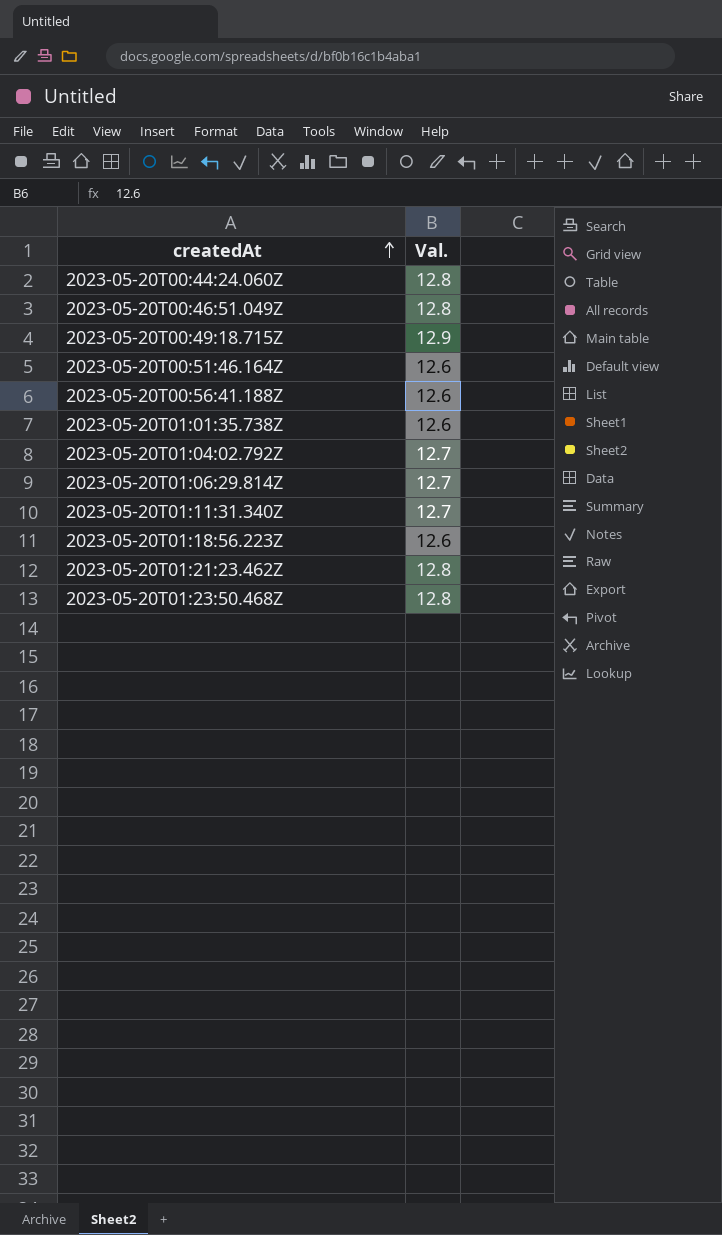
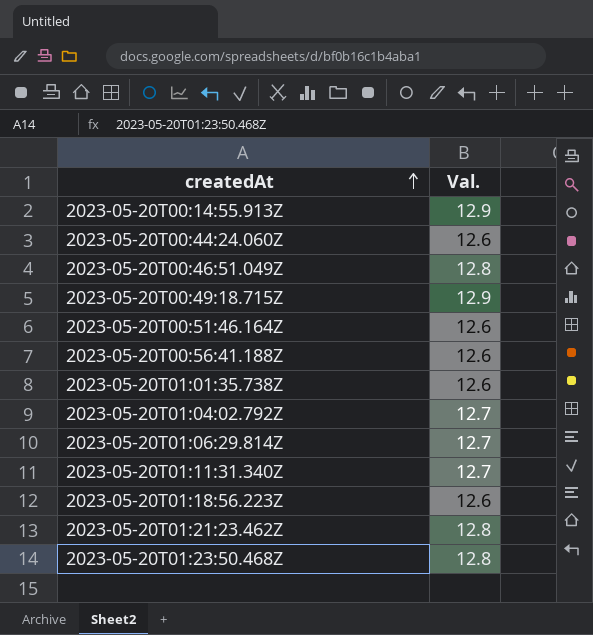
row 2023-05-20T00:14:55.913Z: none -> 12.9
2023-05-20T00:44:24.060Z | Val.: 12.8 -> 12.6

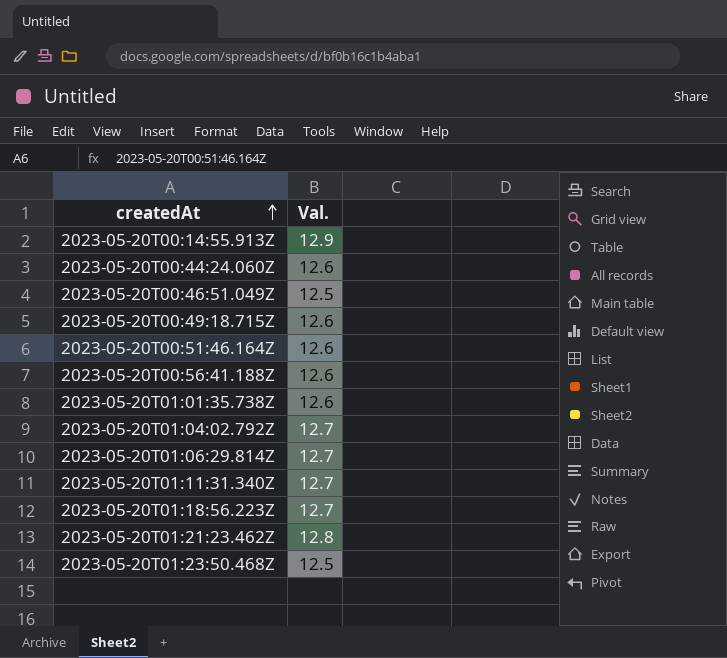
2023-05-20T00:46:51.049Z | Val.: 12.8 -> 12.5
2023-05-20T00:49:18.715Z | Val.: 12.9 -> 12.6
2023-05-20T01:18:56.223Z | Val.: 12.6 -> 12.7
2023-05-20T01:23:50.468Z | Val.: 12.8 -> 12.5

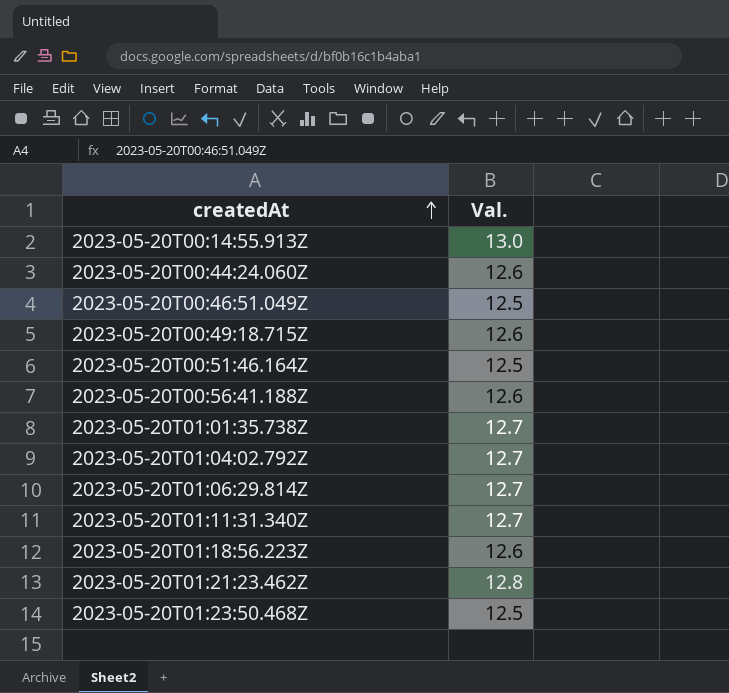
2023-05-20T00:14:55.913Z | Val.: 12.9 -> 13.0
2023-05-20T00:51:46.164Z | Val.: 12.6 -> 12.5
2023-05-20T01:01:35.738Z | Val.: 12.6 -> 12.7
2023-05-20T01:18:56.223Z | Val.: 12.7 -> 12.6

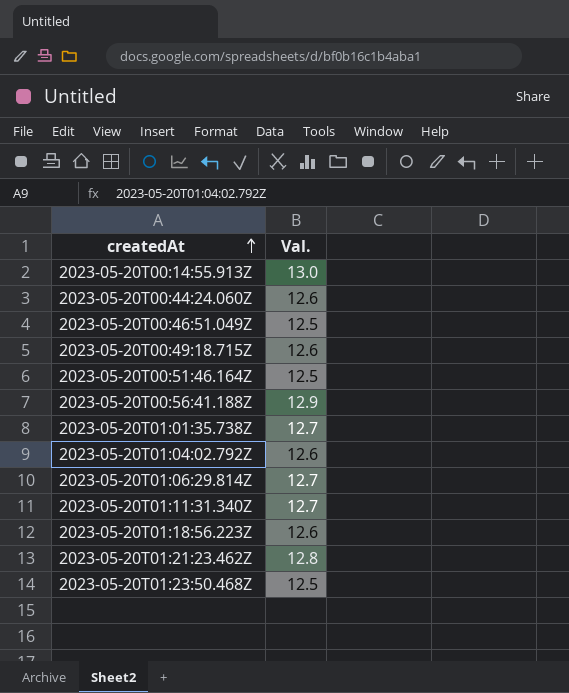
2023-05-20T00:56:41.188Z | Val.: 12.6 -> 12.9
2023-05-20T01:04:02.792Z | Val.: 12.7 -> 12.6

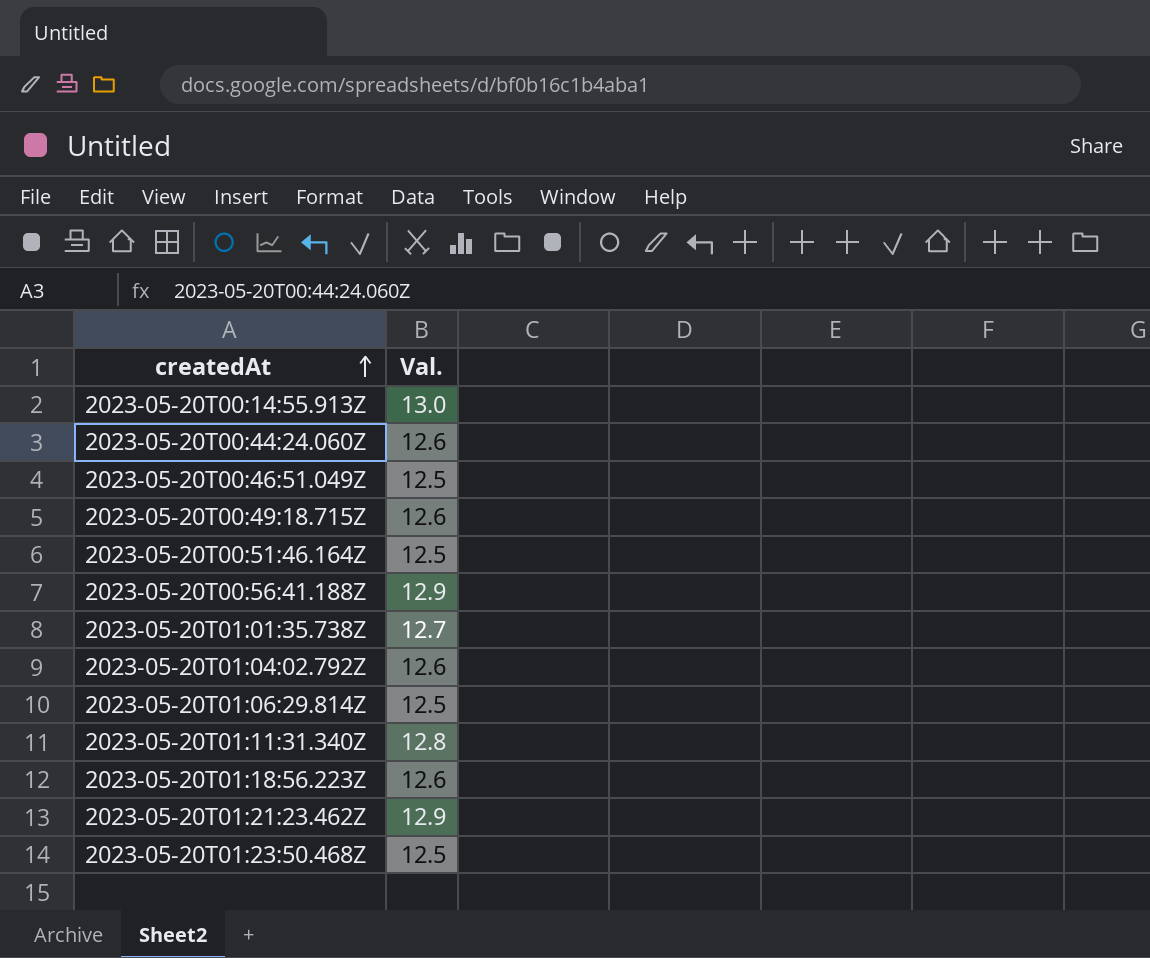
2023-05-20T01:06:29.814Z | Val.: 12.7 -> 12.5
2023-05-20T01:11:31.340Z | Val.: 12.7 -> 12.8
2023-05-20T01:21:23.462Z | Val.: 12.8 -> 12.9

